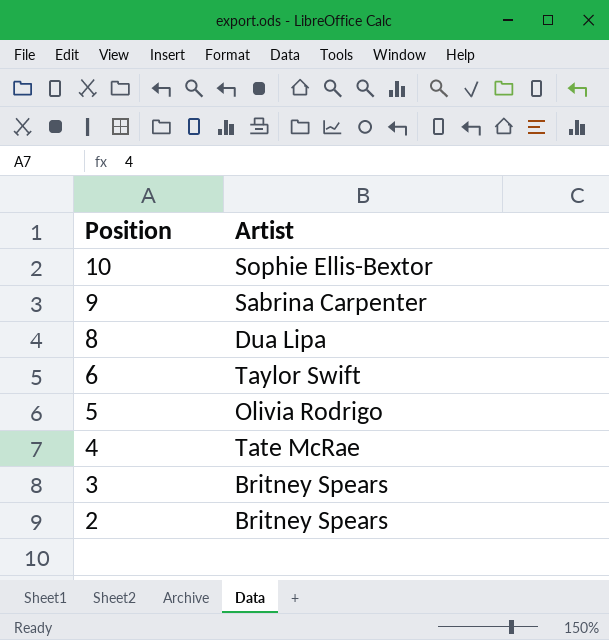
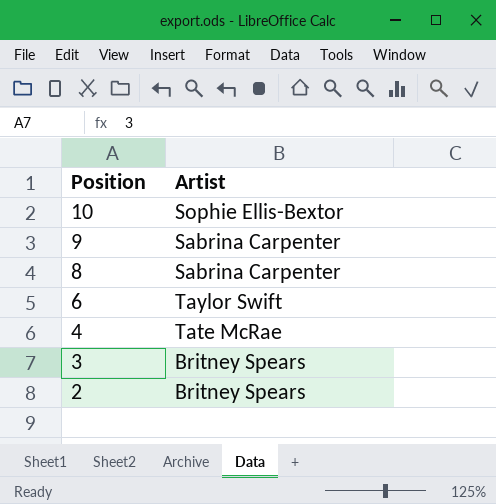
row 5: Olivia Rodrigo -> none
8 | Artist: Dua Lipa -> Sabrina Carpenter

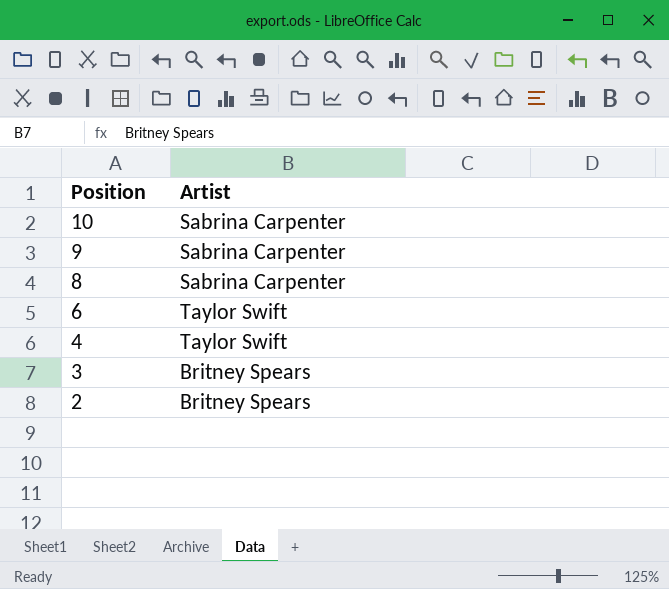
10 | Artist: Sophie Ellis-Bextor -> Sabrina Carpenter
4 | Artist: Tate McRae -> Taylor Swift

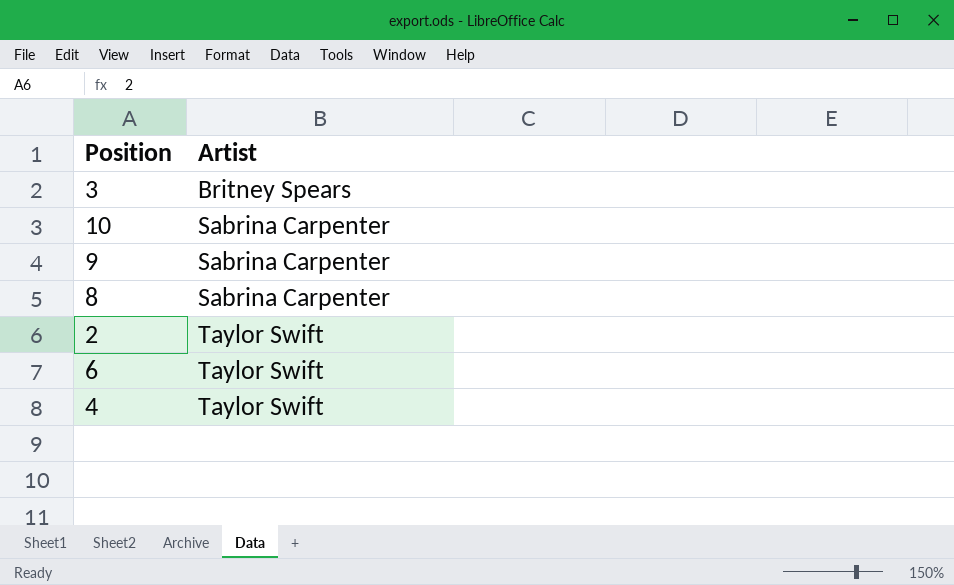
row order: Position descending -> Artist ascending
2 | Artist: Britney Spears -> Taylor Swift

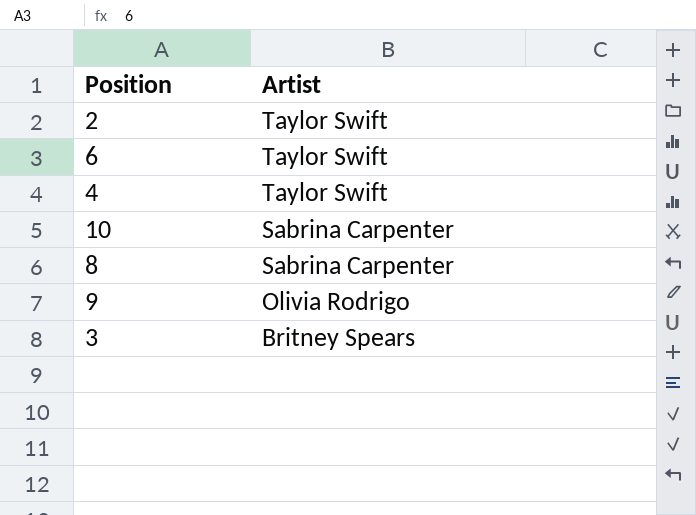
row order: Artist ascending -> Artist descending
9 | Artist: Sabrina Carpenter -> Olivia Rodrigo

